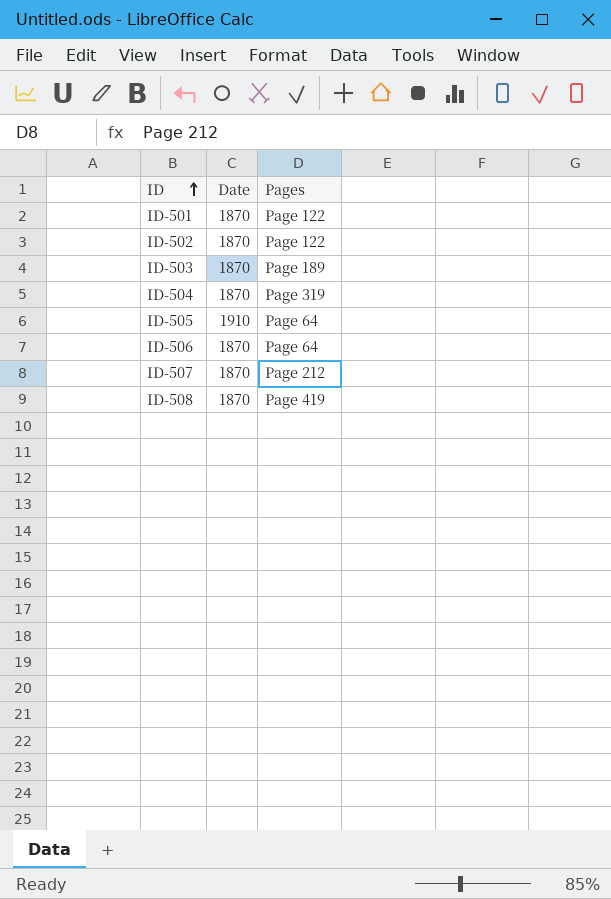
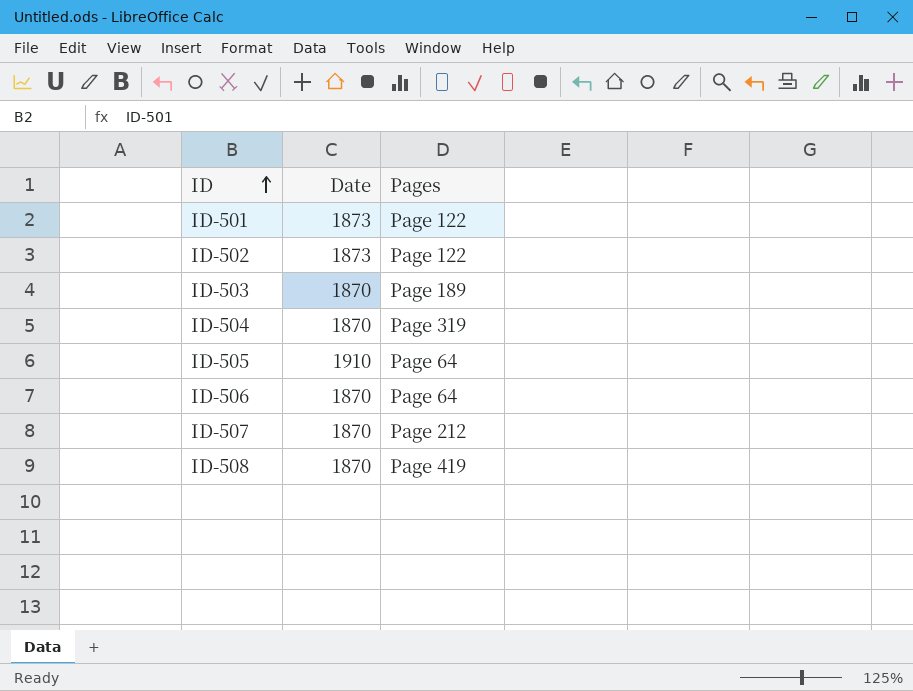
ID-501 | Date: 1870 -> 1873
ID-502 | Date: 1870 -> 1873

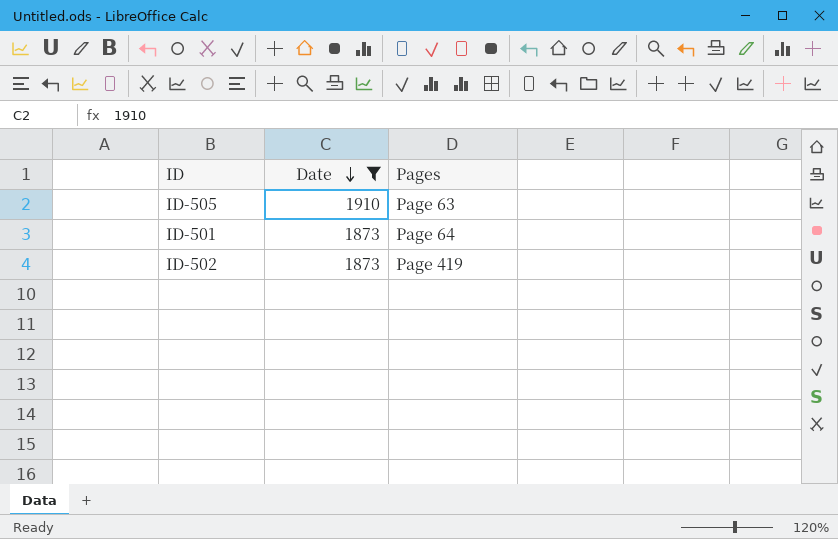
filter: none -> Date != 1870
row order: ID ascending -> Date descending
ID-505 | Pages: Page 64 -> Page 63
ID-501 | Pages: Page 122 -> Page 64
ID-502 | Pages: Page 122 -> Page 419

